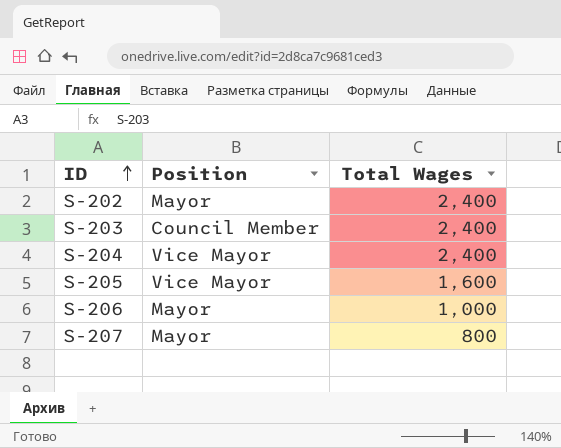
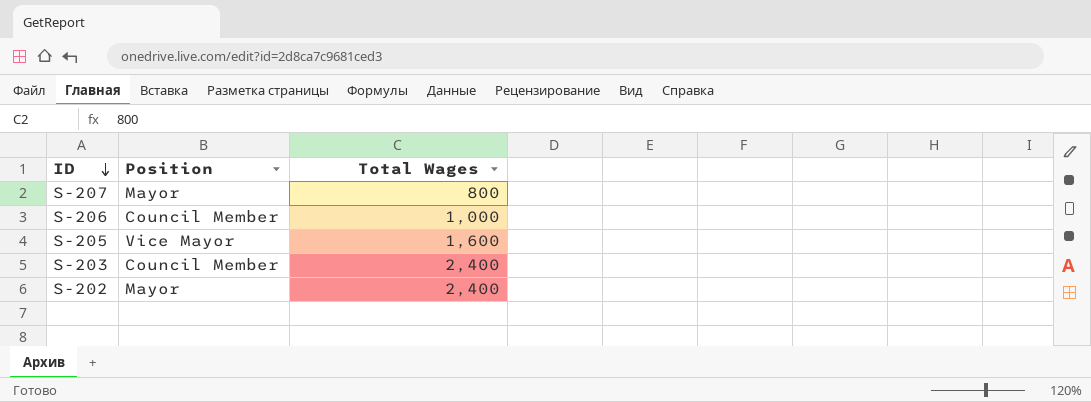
row order: ID ascending -> ID descending
row S-204: Vice Mayor | 2,400 -> none
S-206 | Position: Mayor -> Council Member

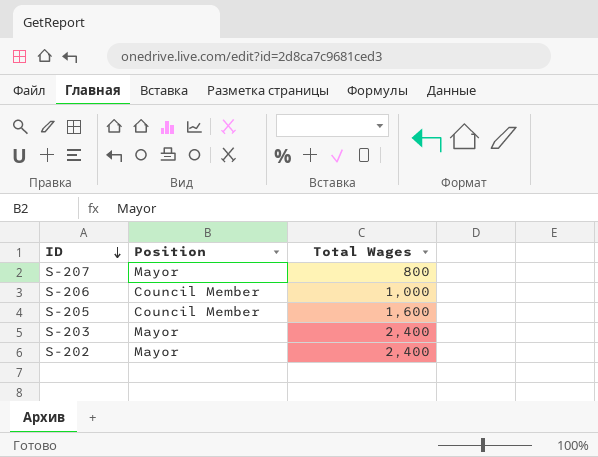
S-205 | Position: Vice Mayor -> Council Member
S-203 | Position: Council Member -> Mayor

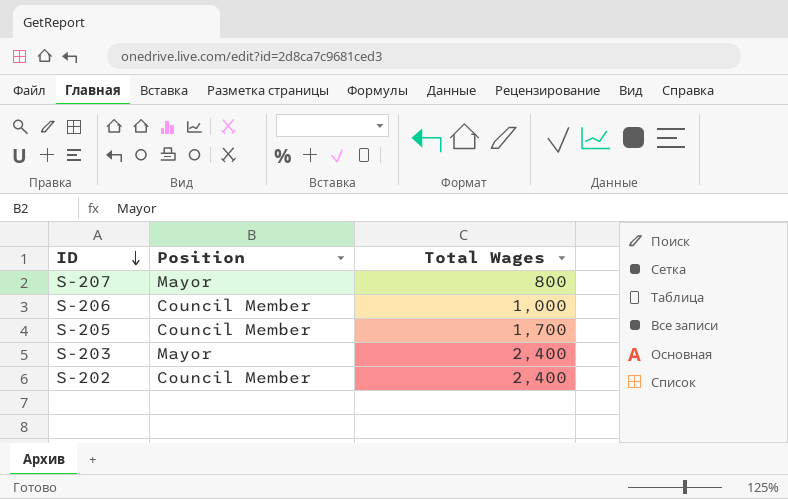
S-205 | Total Wages: 1,600 -> 1,700
S-202 | Position: Mayor -> Council Member

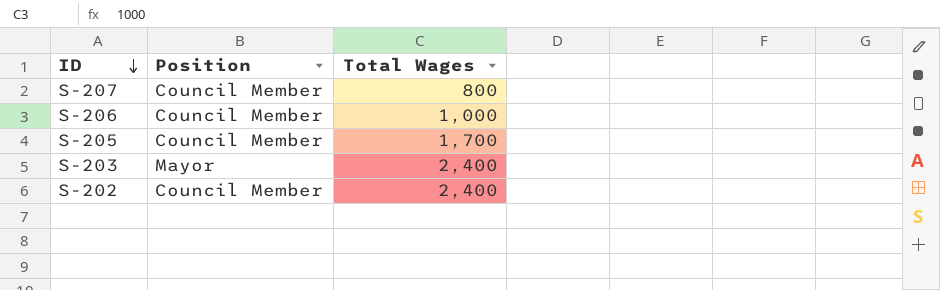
S-207 | Position: Mayor -> Council Member

